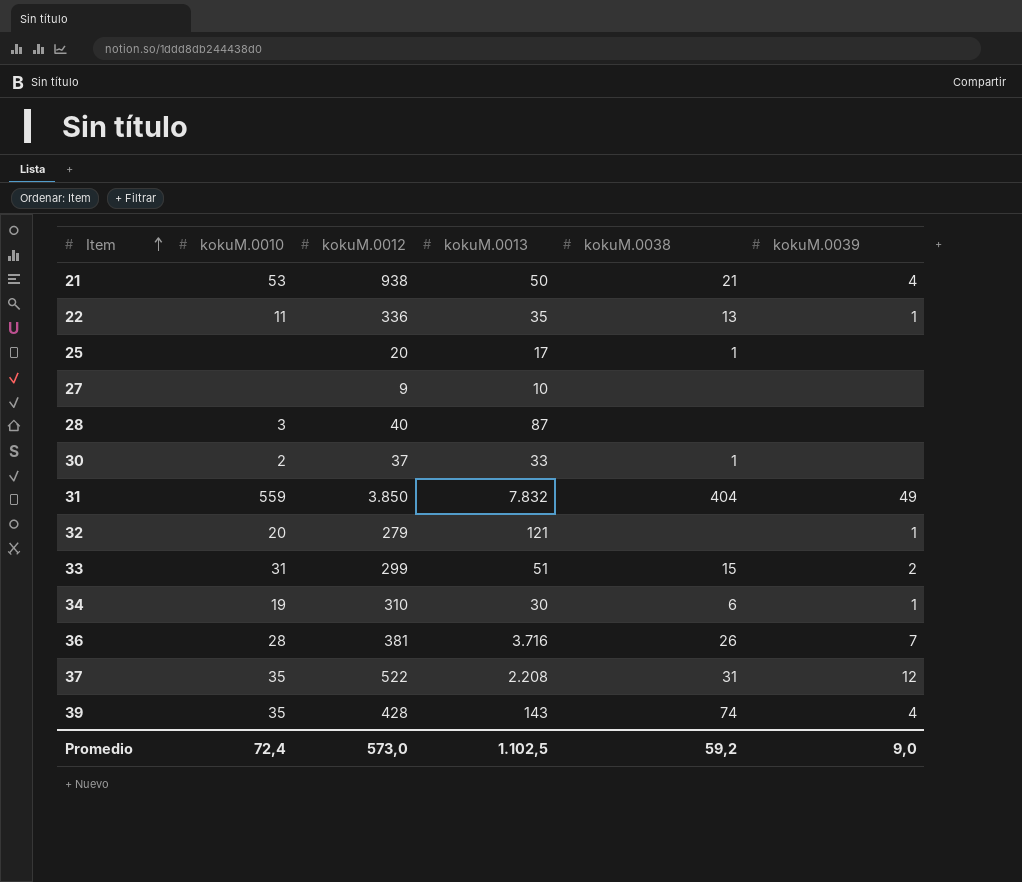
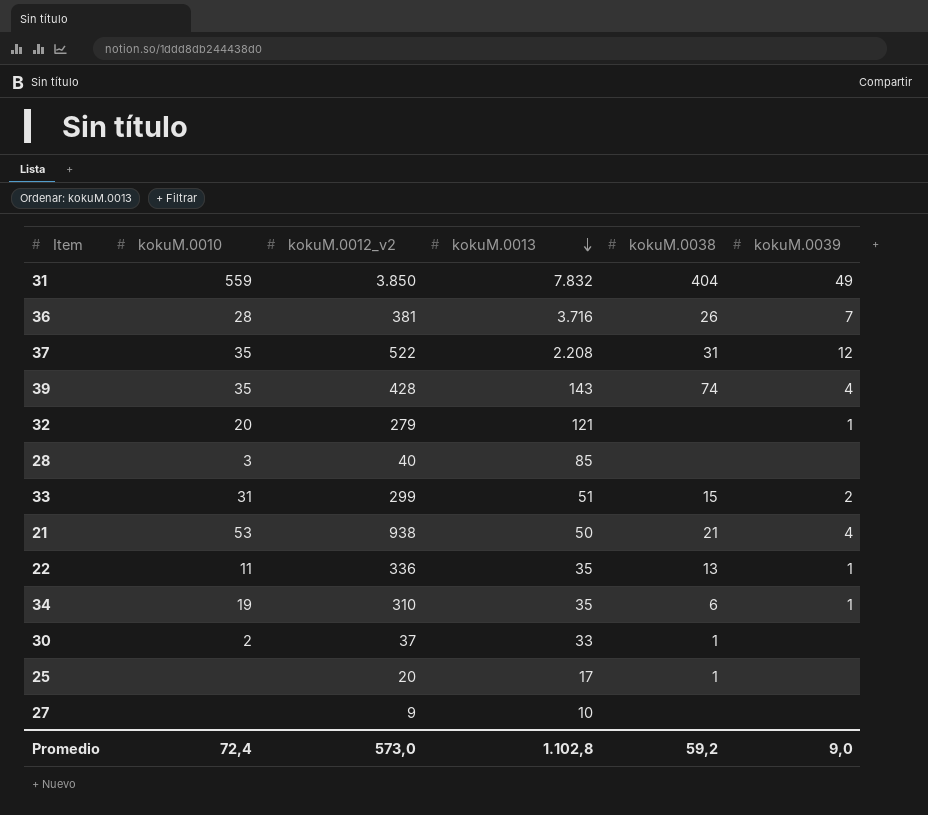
row order: Item ascending -> kokuM.0013 descending
column name: kokuM.0012 -> kokuM.0012_v2
28 | kokuM.0013: 87 -> 85
34 | kokuM.0013: 30 -> 35
Promedio | kokuM.0013: 1.102,5 -> 1.102,8

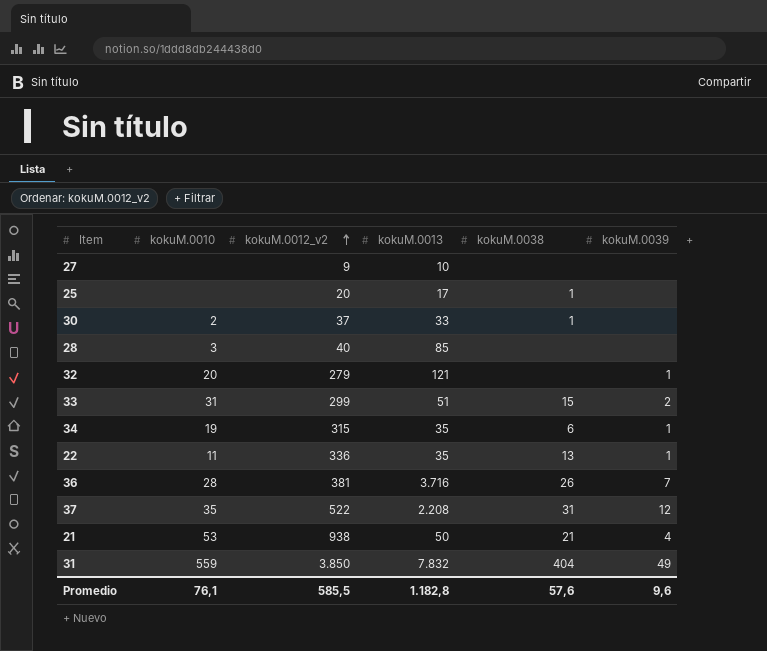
row order: kokuM.0013 descending -> kokuM.0012_v2 ascending
row 39: 35 | 428 | 143 | 74 | 4 -> none
34 | kokuM.0012_v2: 310 -> 315
Promedio | kokuM.0010: 72,4 -> 76,1
Promedio | kokuM.0012_v2: 573,0 -> 585,5
Promedio | kokuM.0013: 1.102,8 -> 1.182,8
Promedio | kokuM.0038: 59,2 -> 57,6
Promedio | kokuM.0039: 9,0 -> 9,6

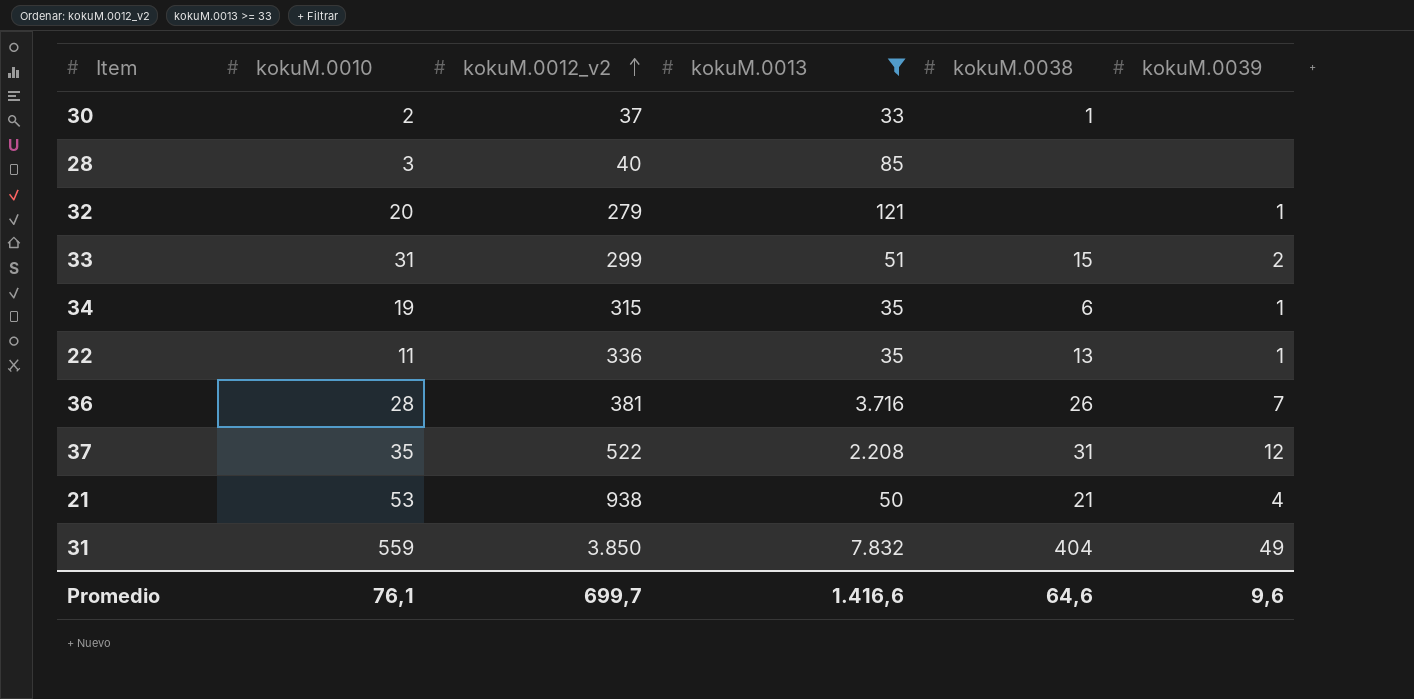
filter: none -> kokuM.0013 >= 33
Promedio | kokuM.0012_v2: 585,5 -> 699,7
Promedio | kokuM.0013: 1.182,8 -> 1.416,6
Promedio | kokuM.0038: 57,6 -> 64,6

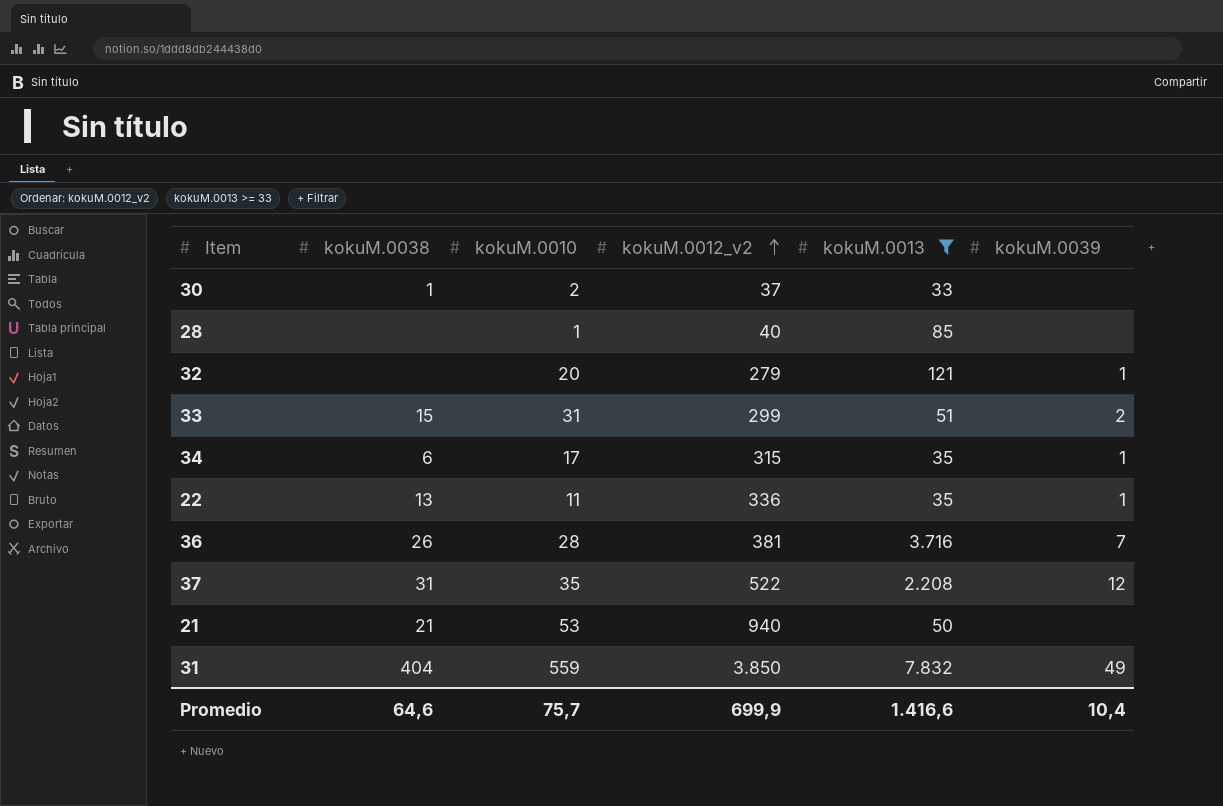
column kokuM.0038 | position: 5 -> 2
28 | kokuM.0010: 3 -> 1
34 | kokuM.0010: 19 -> 17
21 | kokuM.0012_v2: 938 -> 940
21 | kokuM.0039: 4 -> none
Promedio | kokuM.0010: 76,1 -> 75,7
Promedio | kokuM.0012_v2: 699,7 -> 699,9
Promedio | kokuM.0039: 9,6 -> 10,4

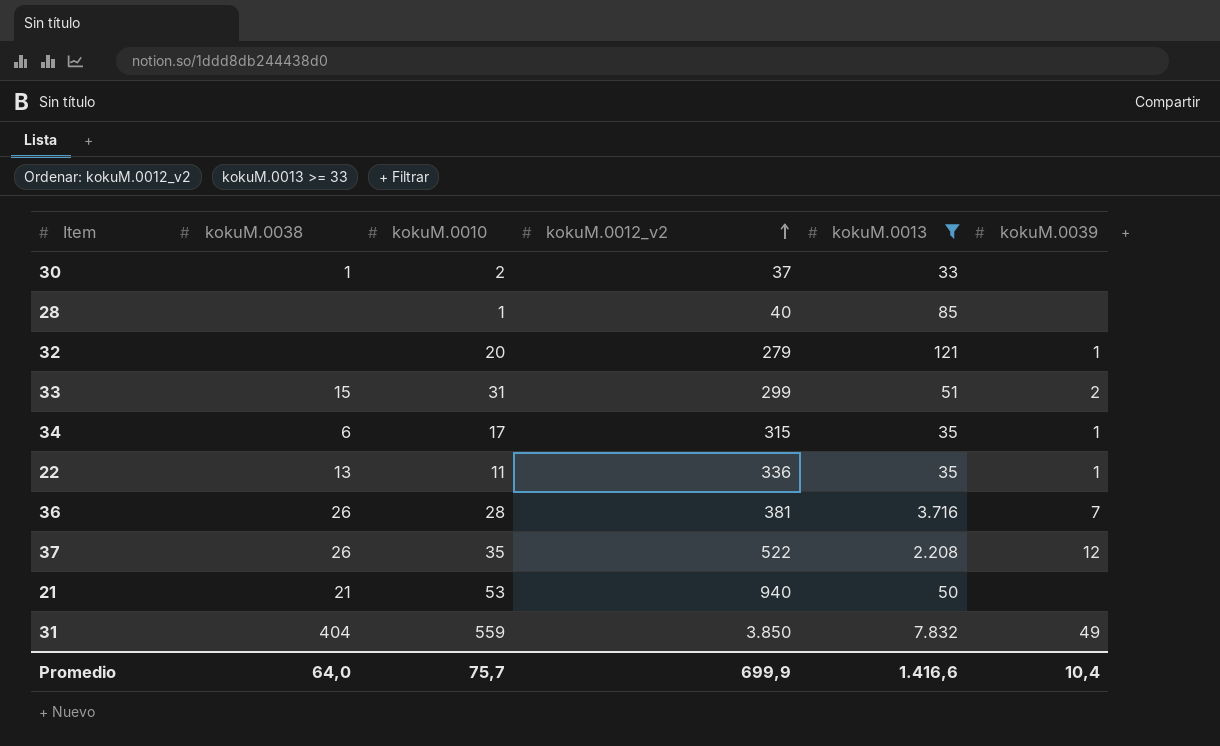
37 | kokuM.0038: 31 -> 26
Promedio | kokuM.0038: 64,6 -> 64,0

